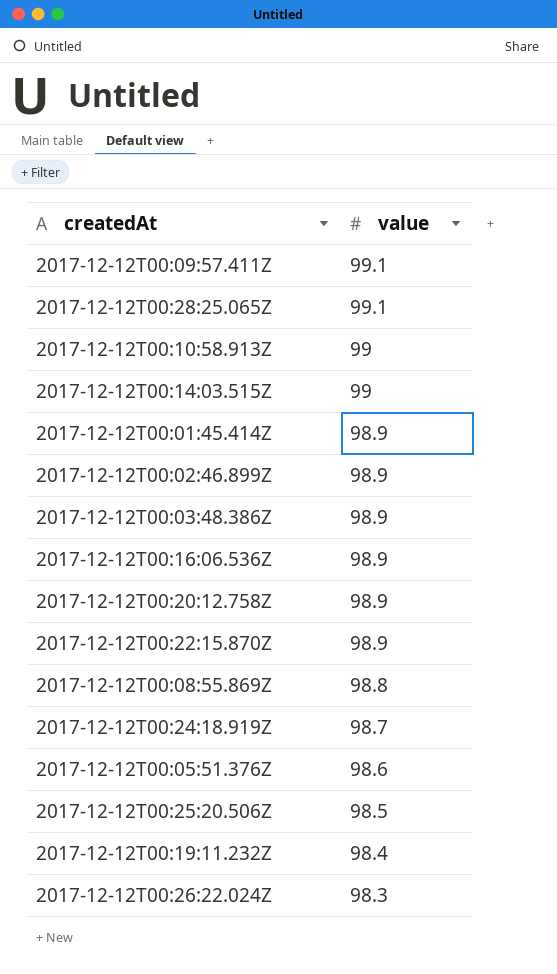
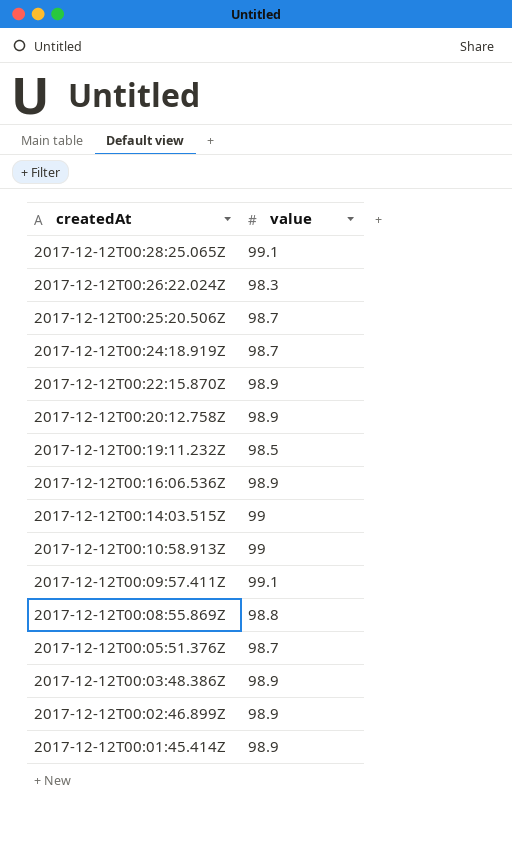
row order: value descending -> createdAt descending
2017-12-12T00:25:20.506Z | value: 98.5 -> 98.7
2017-12-12T00:19:11.232Z | value: 98.4 -> 98.5
2017-12-12T00:05:51.376Z | value: 98.6 -> 98.7

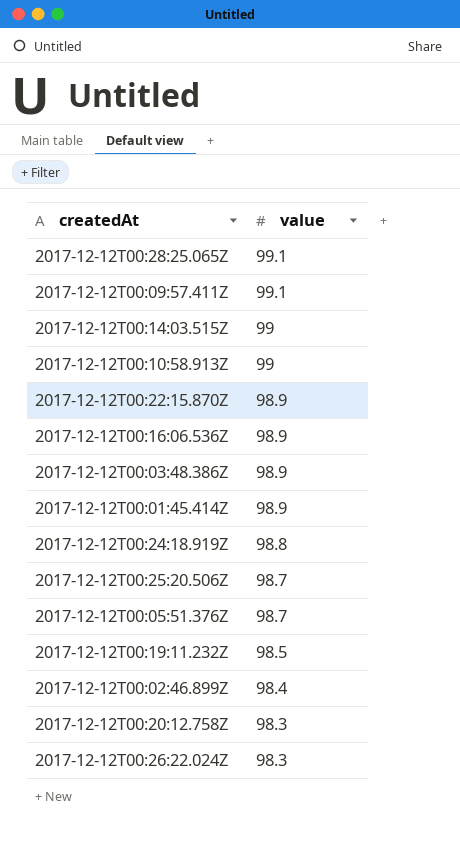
row order: createdAt descending -> value descending
row 2017-12-12T00:08:55.869Z: 98.8 -> none
2017-12-12T00:24:18.919Z | value: 98.7 -> 98.8
2017-12-12T00:02:46.899Z | value: 98.9 -> 98.4
2017-12-12T00:20:12.758Z | value: 98.9 -> 98.3

